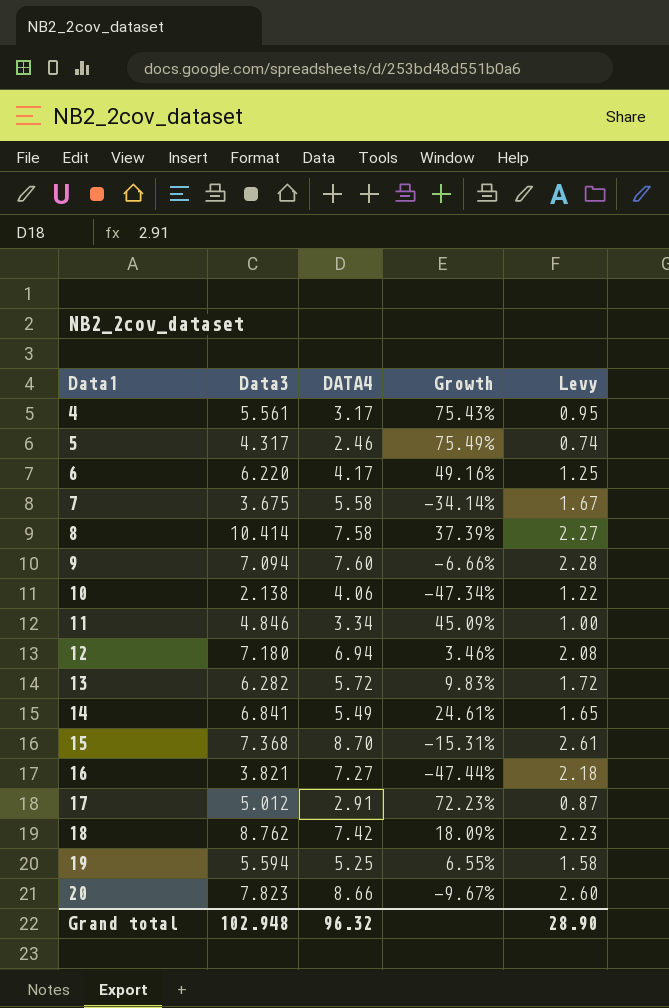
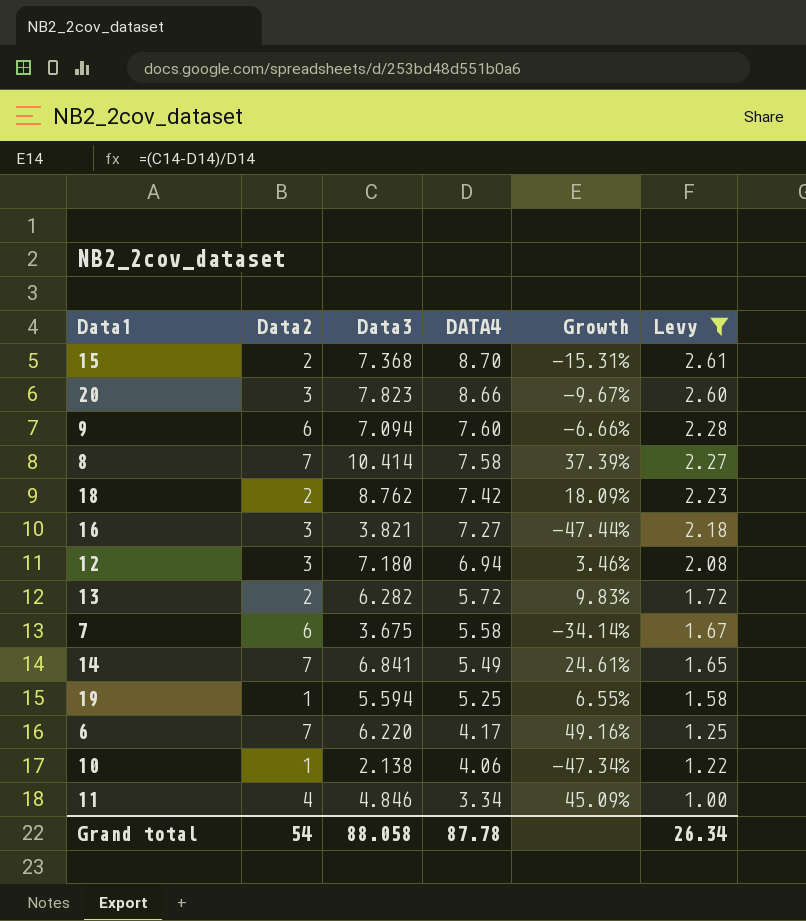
filter: none -> Levy >= 1.00
row order: Data1 ascending -> DATA4 descending
column Data2 | position: none -> 2
Grand total | Data3: 102.948 -> 88.058
Grand total | DATA4: 96.32 -> 87.78
Grand total | Levy: 28.90 -> 26.34

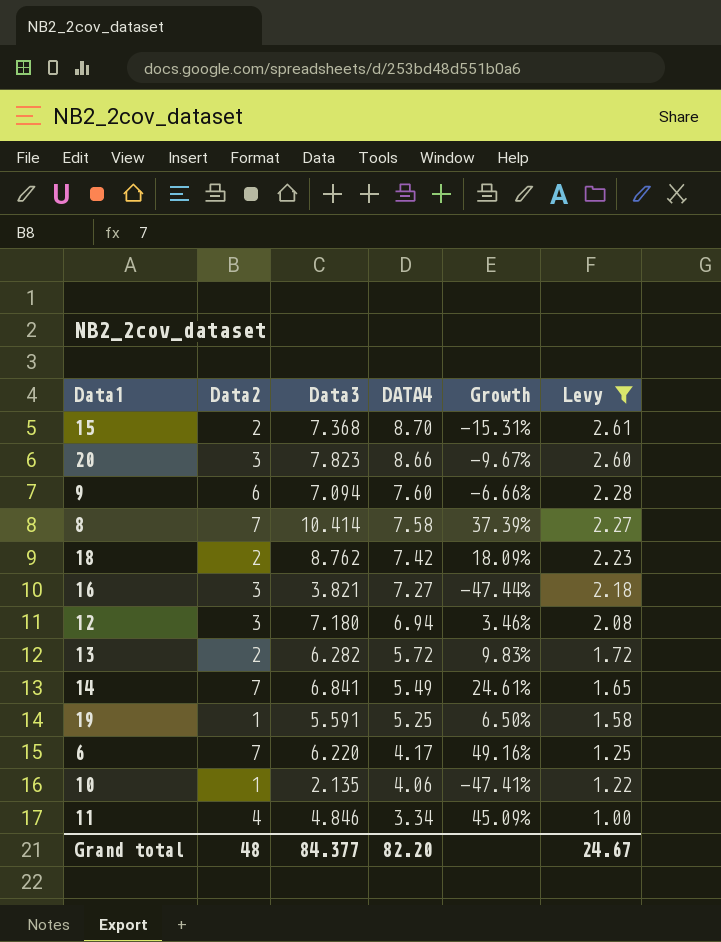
row 7: 6 | 3.675 | 5.58 | -34.14% | 1.67 -> none
19 | Data3: 5.594 -> 5.591
19 | Growth: 6.55% -> 6.50%
10 | Data3: 2.138 -> 2.135
10 | Growth: -47.34% -> -47.41%
Grand total | Data2: 54 -> 48
Grand total | Data3: 88.058 -> 84.377
Grand total | DATA4: 87.78 -> 82.20
Grand total | Levy: 26.34 -> 24.67

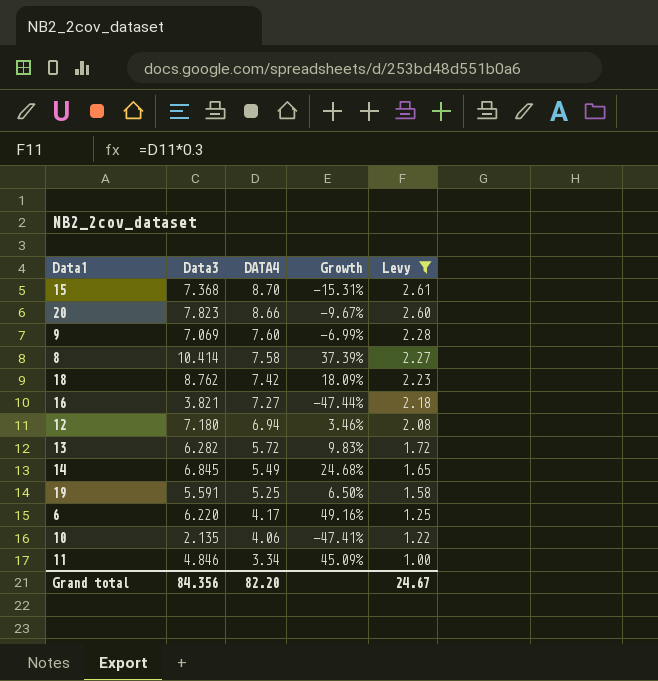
column Data2 | position: 2 -> none
9 | Data3: 7.094 -> 7.069
9 | Growth: -6.66% -> -6.99%
14 | Data3: 6.841 -> 6.845
14 | Growth: 24.61% -> 24.68%
Grand total | Data3: 84.377 -> 84.356

